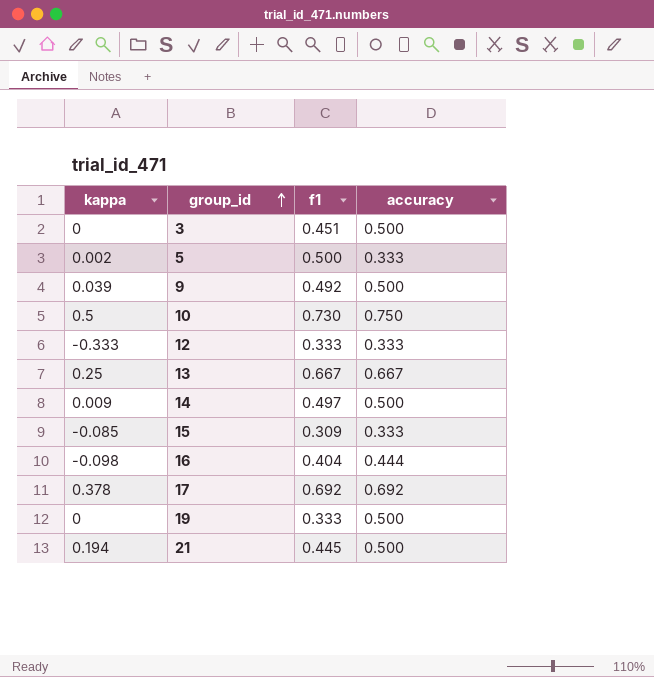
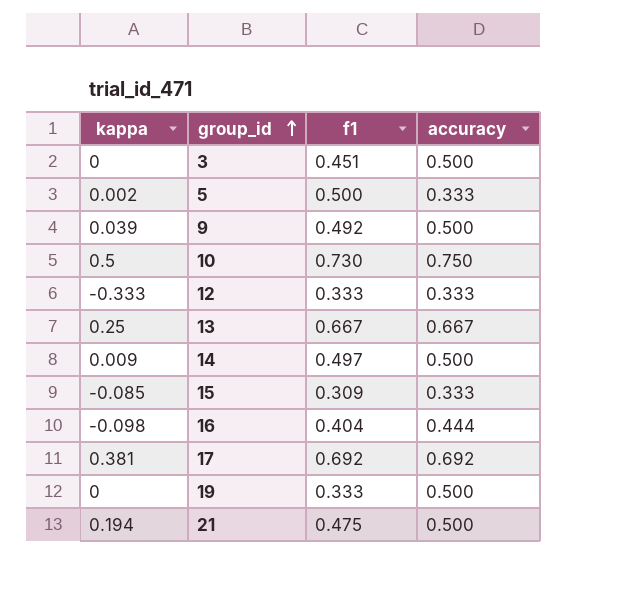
17 | kappa: 0.378 -> 0.381
21 | f1: 0.445 -> 0.475

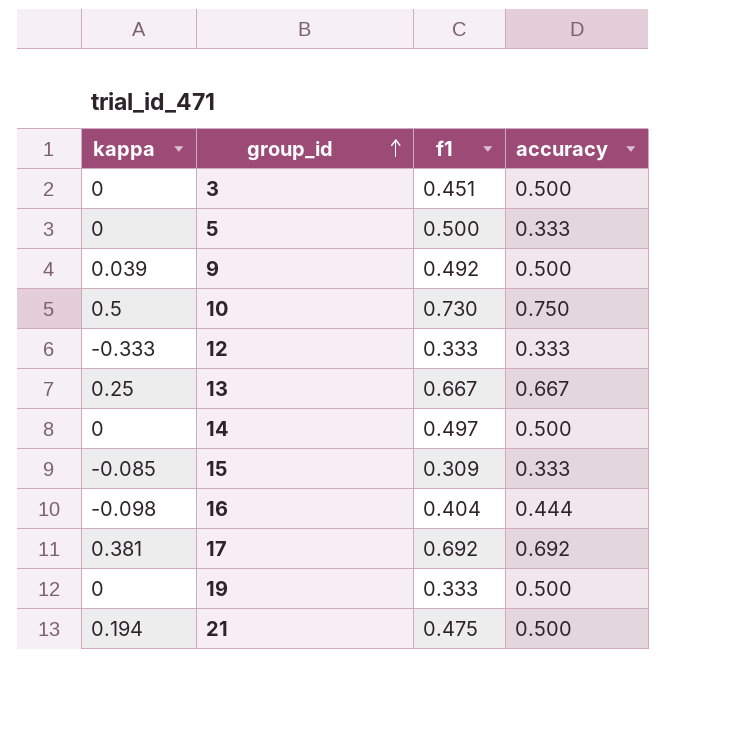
5 | kappa: 0.002 -> 0
14 | kappa: 0.009 -> 0

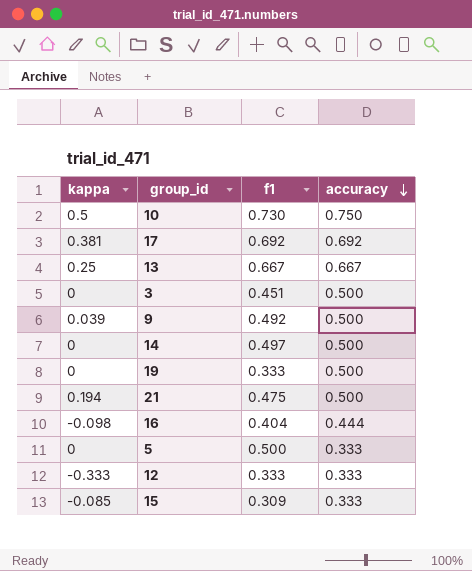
row order: group_id ascending -> accuracy descending

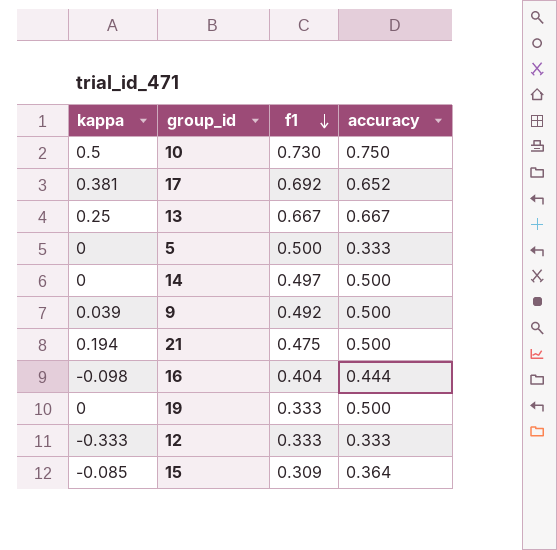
row order: accuracy descending -> f1 descending
row 3: 0 | 0.451 | 0.500 -> none
17 | accuracy: 0.692 -> 0.652
15 | accuracy: 0.333 -> 0.364

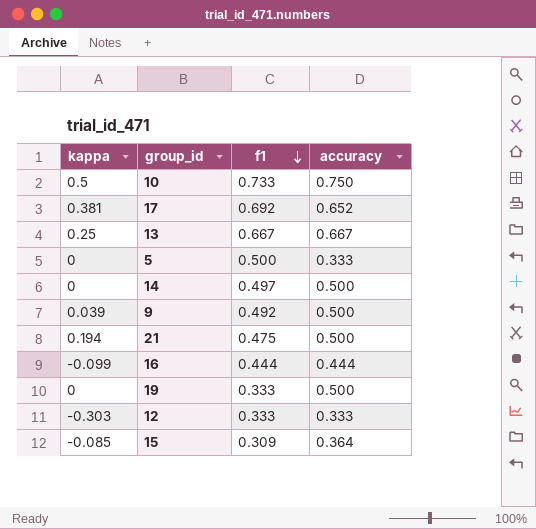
10 | f1: 0.730 -> 0.733
16 | kappa: -0.098 -> -0.099
16 | f1: 0.404 -> 0.444
12 | kappa: -0.333 -> -0.303

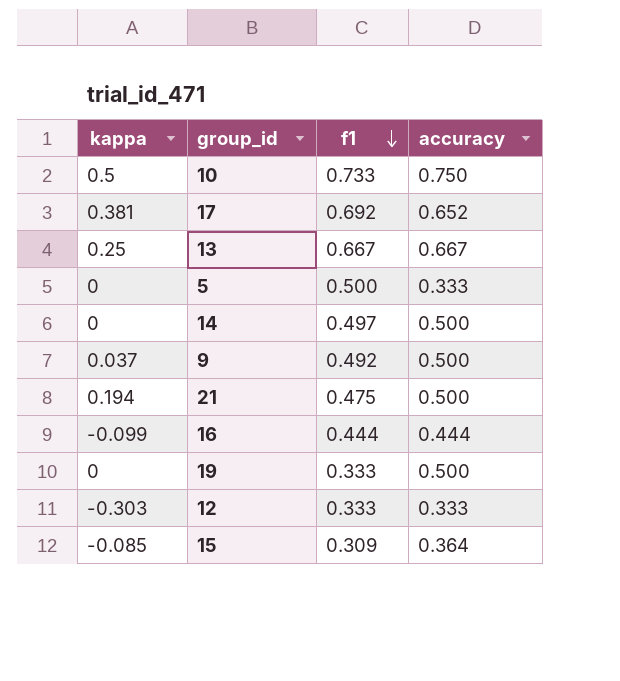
9 | kappa: 0.039 -> 0.037

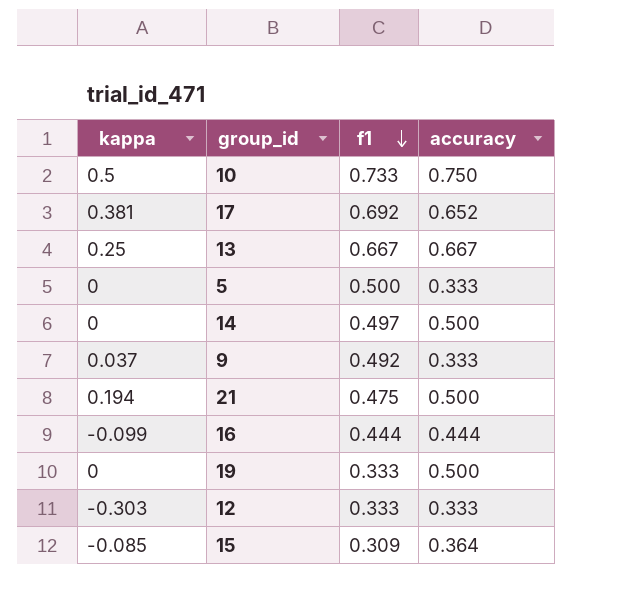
9 | accuracy: 0.500 -> 0.333

